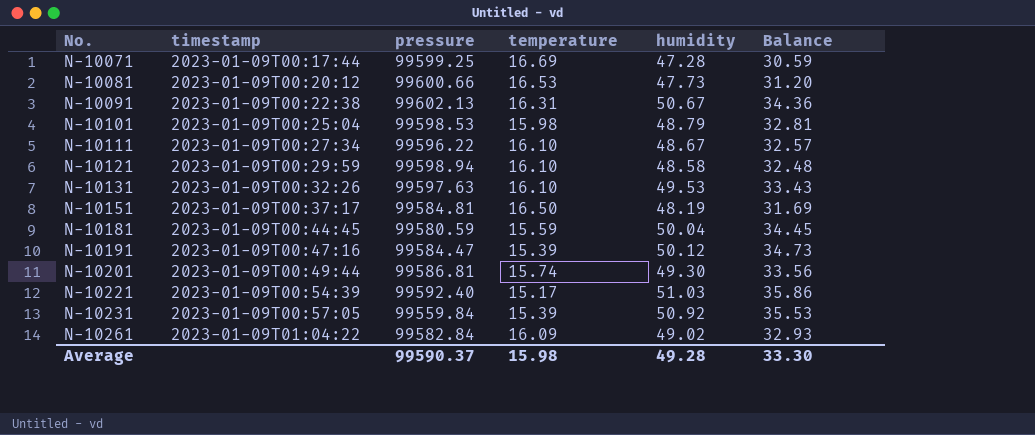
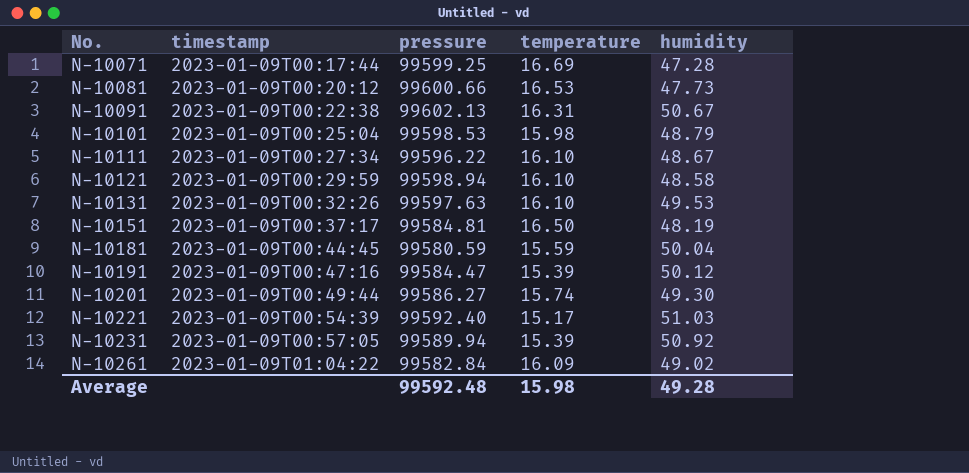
column Balance | formula: [humidity] - [temperature] -> none
N-10201 | pressure: 99586.81 -> 99586.27
N-10231 | pressure: 99559.84 -> 99589.94
Average | pressure: 99590.37 -> 99592.48

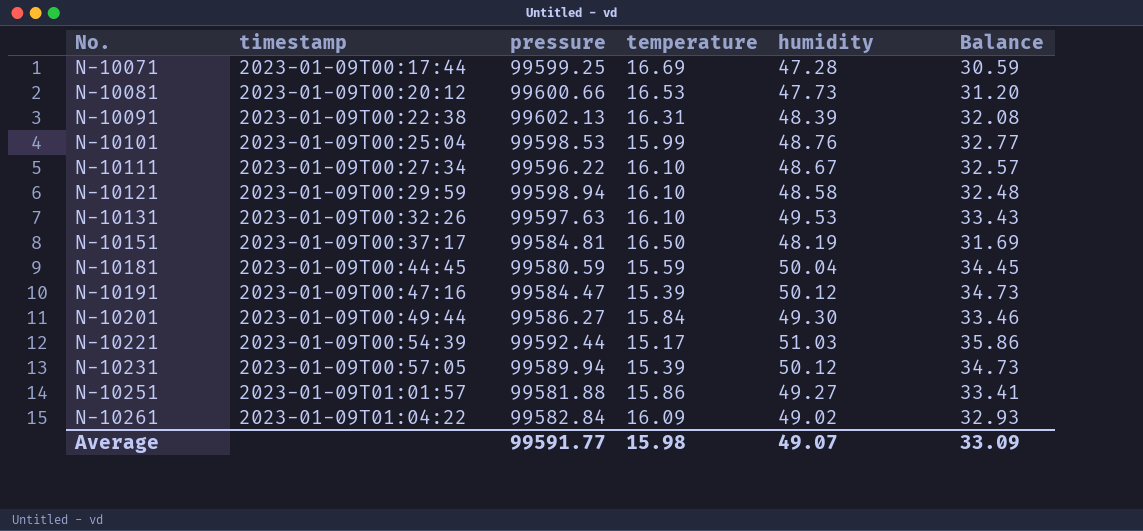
column Balance | formula: none -> [humidity] - [temperature]
N-10091 | humidity: 50.67 -> 48.39
N-10101 | temperature: 15.98 -> 15.99
N-10101 | humidity: 48.79 -> 48.76
N-10201 | temperature: 15.74 -> 15.84
N-10221 | pressure: 99592.40 -> 99592.44
N-10231 | humidity: 50.92 -> 50.12
row N-10251: none -> 2023-01-09T01:01:57 | 99581.88 | 15.86 | 49.27 | 33.41
Average | pressure: 99592.48 -> 99591.77
Average | humidity: 49.28 -> 49.07

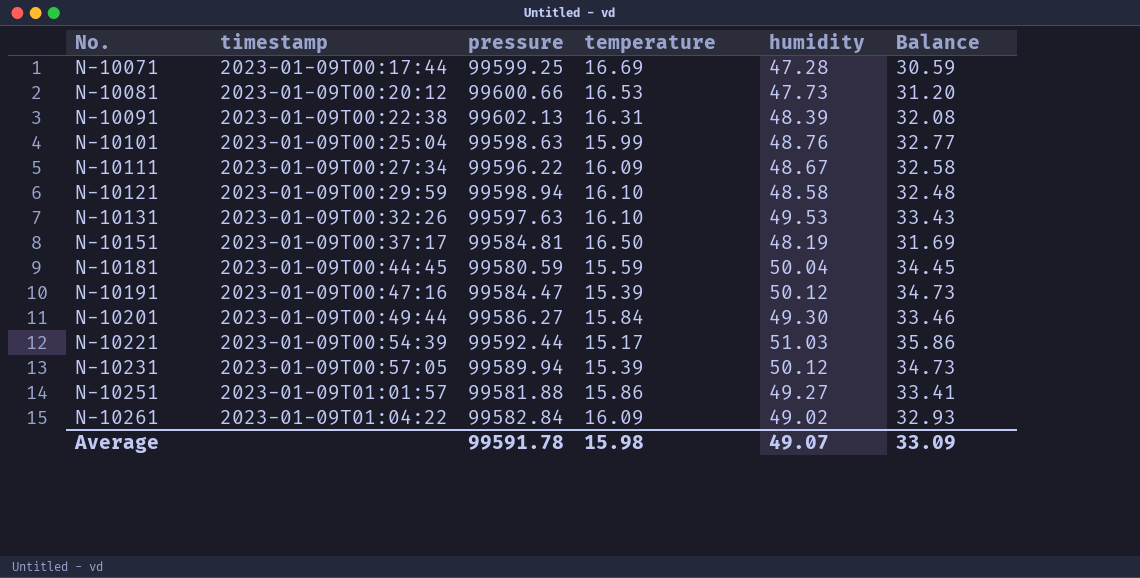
N-10101 | pressure: 99598.53 -> 99598.63
N-10111 | temperature: 16.10 -> 16.09
N-10111 | Balance: 32.57 -> 32.58
Average | pressure: 99591.77 -> 99591.78

